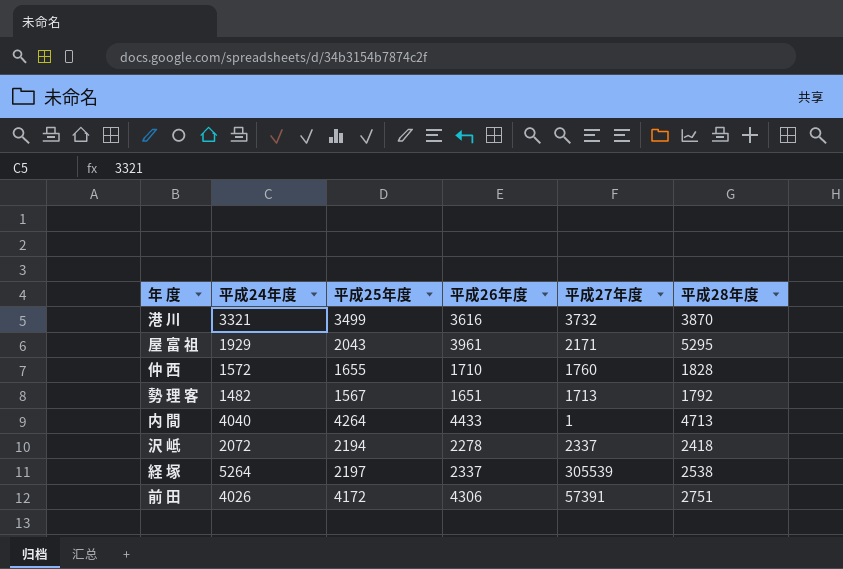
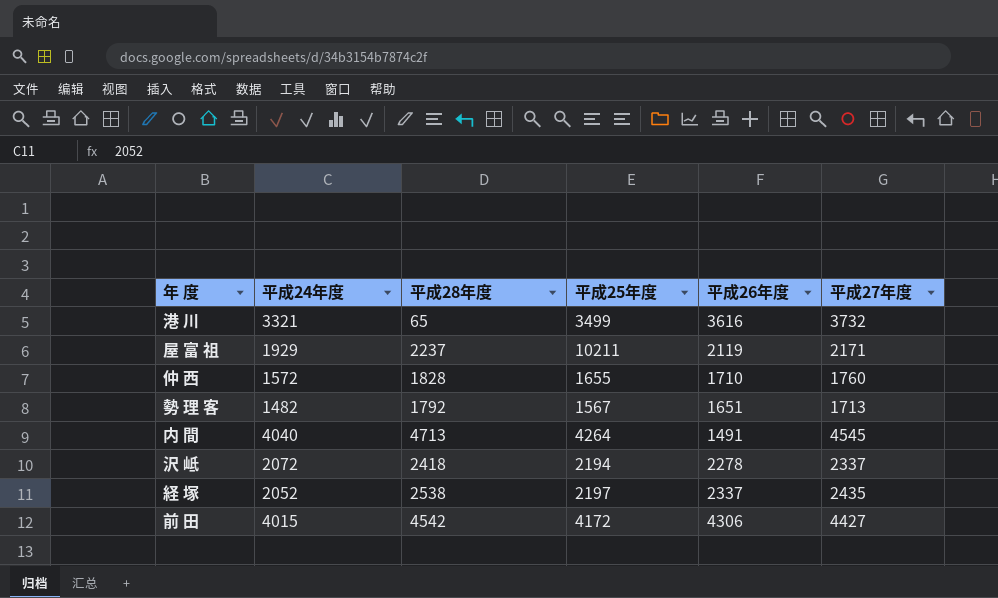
column 平成28年度 | position: 6 -> 3
港 川 | 平成28年度: 3870 -> 65
屋 富 祖 | 平成28年度: 5295 -> 2237
屋 富 祖 | 平成25年度: 2043 -> 10211
屋 富 祖 | 平成26年度: 3961 -> 2119
内 間 | 平成26年度: 4433 -> 1491
内 間 | 平成27年度: 1 -> 4545
経 塚 | 平成24年度: 5264 -> 2052
経 塚 | 平成27年度: 305539 -> 2435
前 田 | 平成24年度: 4026 -> 4015
前 田 | 平成28年度: 2751 -> 4542
前 田 | 平成27年度: 57391 -> 4427

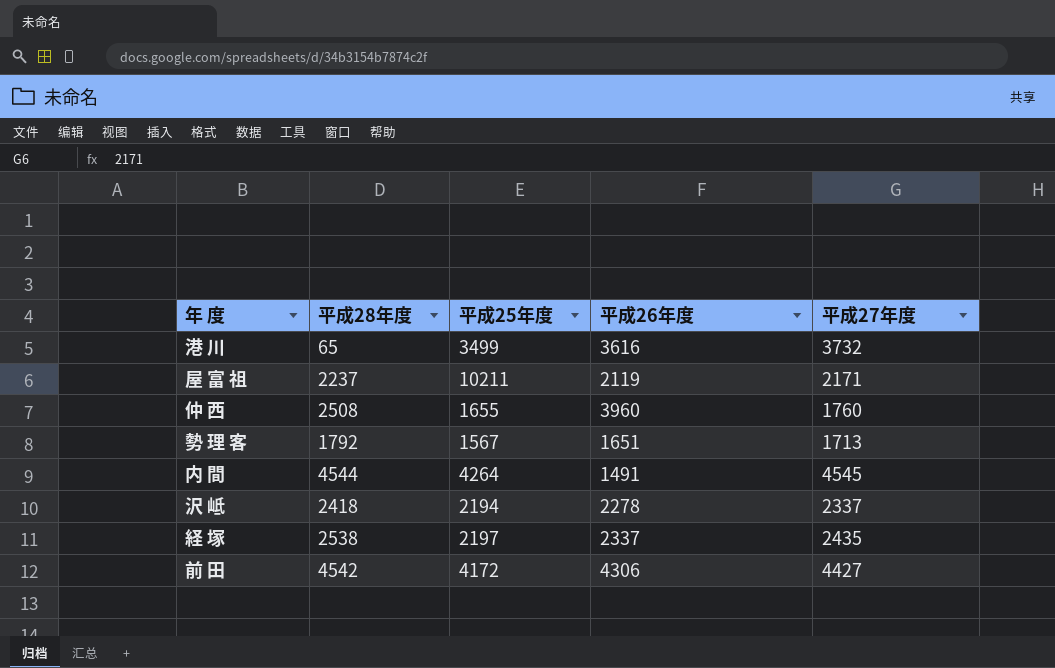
column 平成24年度 | position: 2 -> none
仲 西 | 平成28年度: 1828 -> 2508
仲 西 | 平成26年度: 1710 -> 3960
内 間 | 平成28年度: 4713 -> 4544

